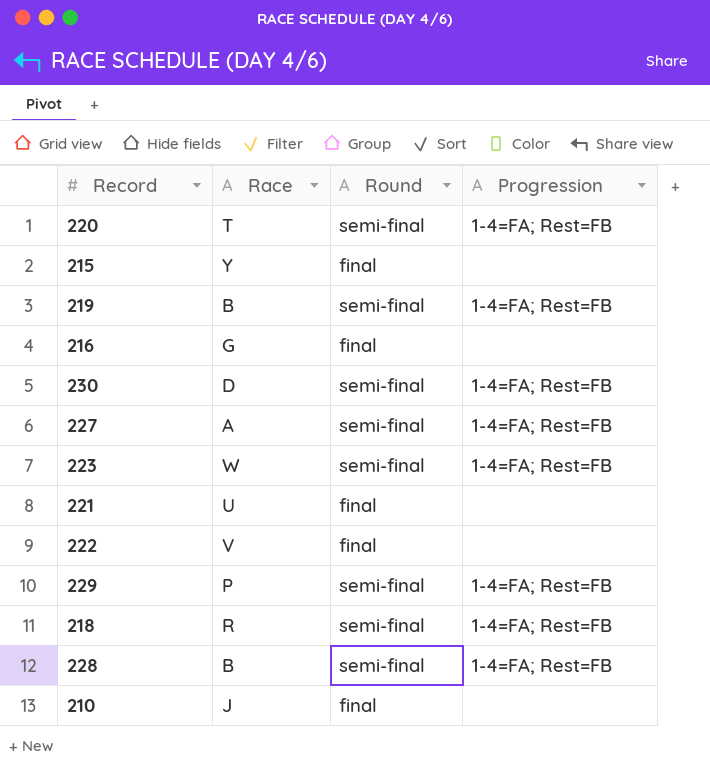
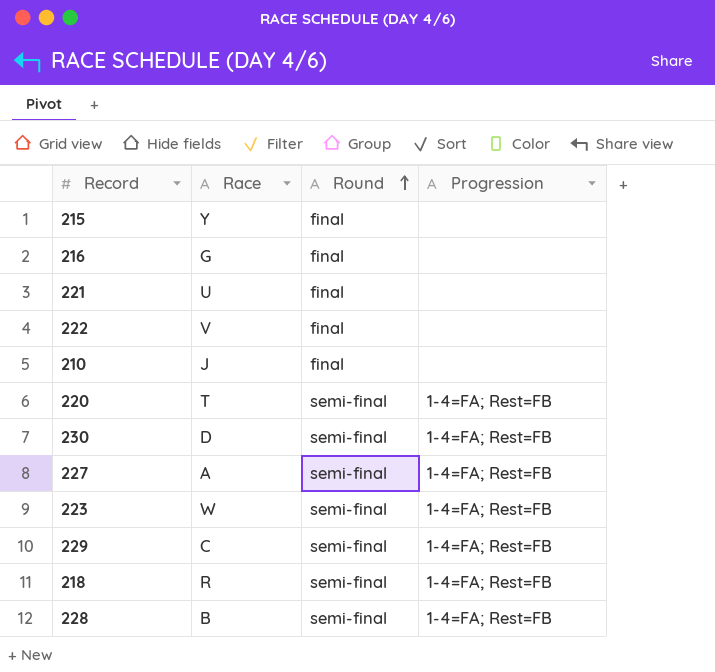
row order: none -> Round ascending
row 219: B | semi-final | 1-4=FA; Rest=FB -> none
229 | Race: P -> C

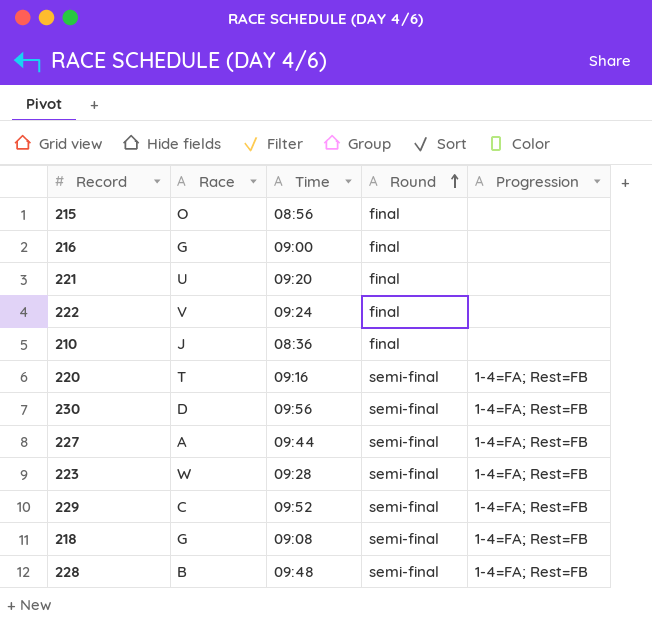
column Time | position: none -> 3
215 | Race: Y -> O
218 | Race: R -> G

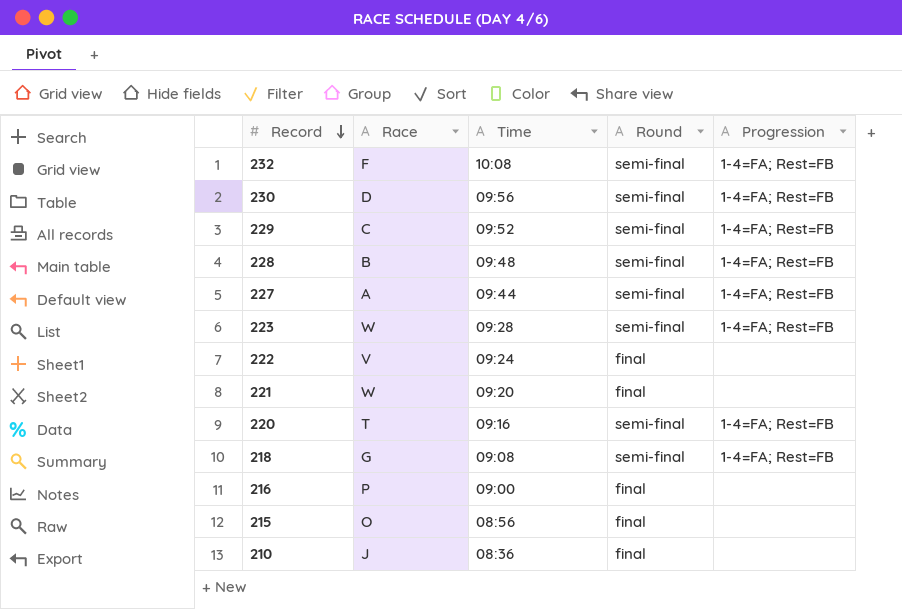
row order: Round ascending -> Record descending
row 232: none -> F | 10:08 | semi-final | 1-4=FA; Rest=FB
221 | Race: U -> W
216 | Race: G -> P

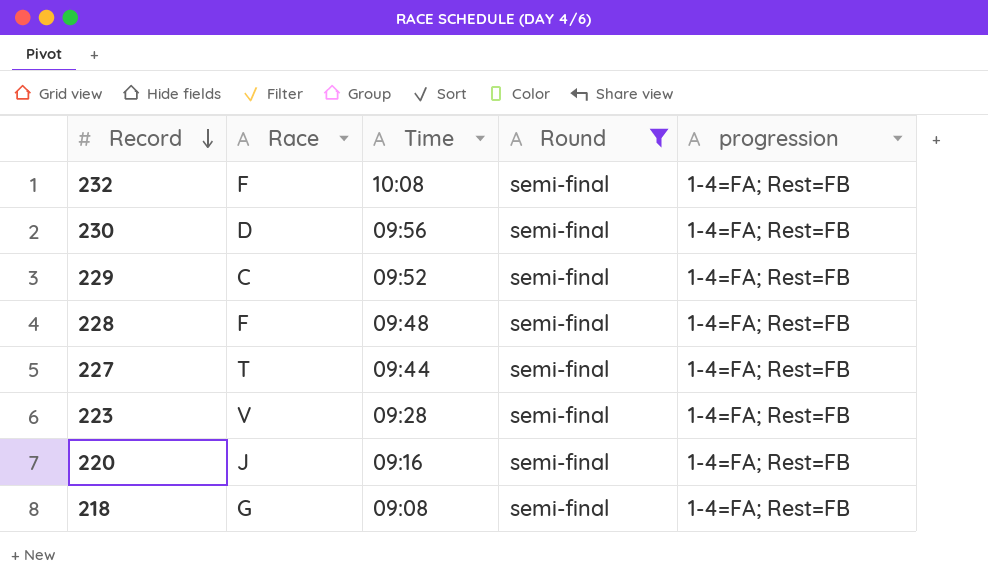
filter: none -> Round = semi-final
column name: Progression -> progression
228 | Race: B -> F
227 | Race: A -> T
223 | Race: W -> V
220 | Race: T -> J

